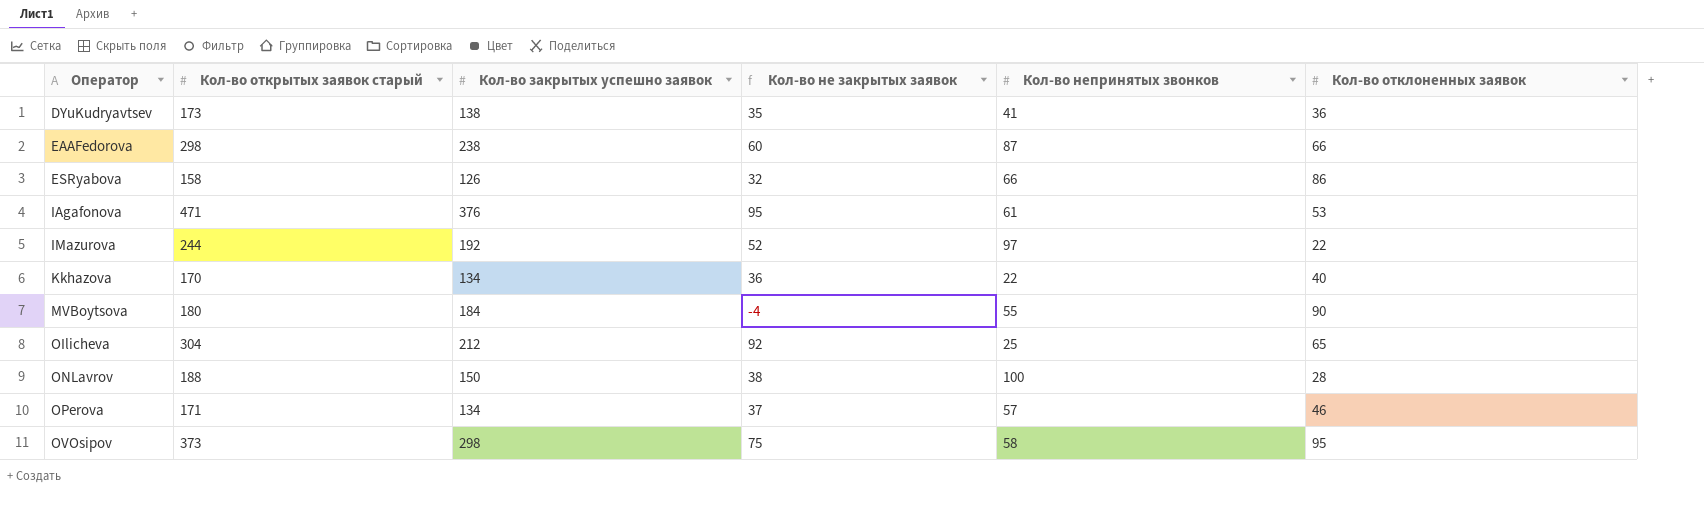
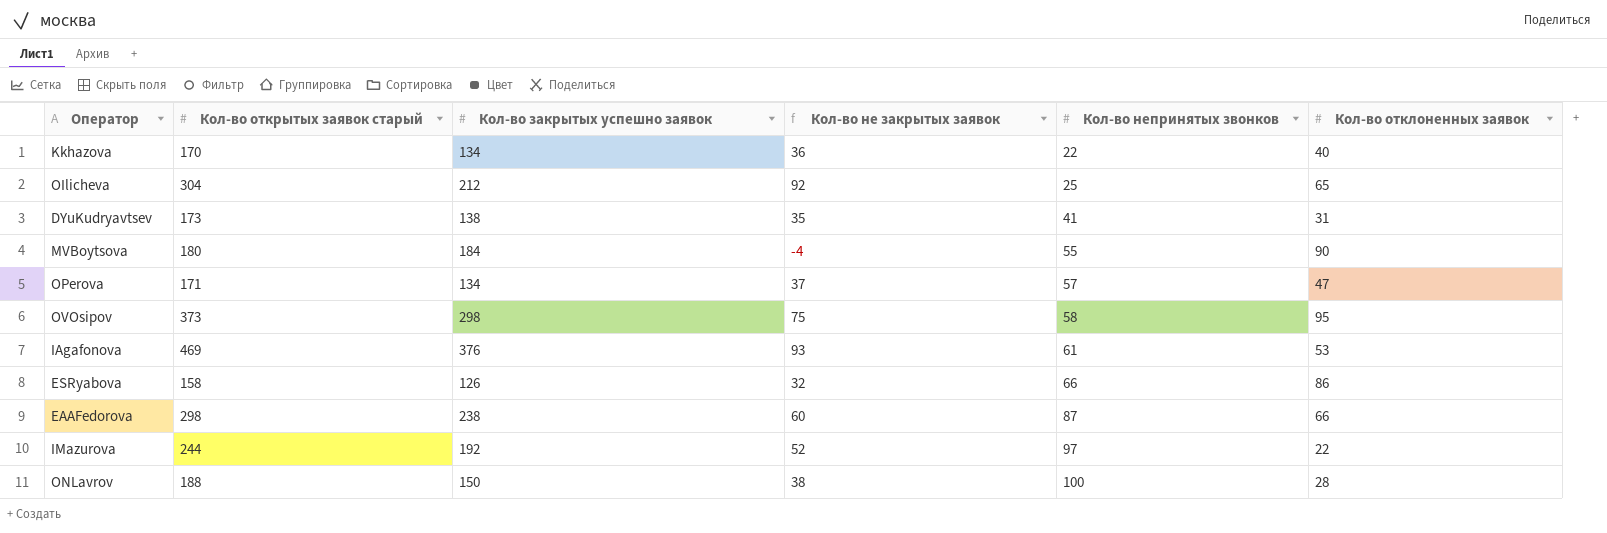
row order: Оператор ascending -> Кол-во непринятых звонков ascending
DYuKudryavtsev | Кол-во отклоненных заявок: 36 -> 31
OPerova | Кол-во отклоненных заявок: 46 -> 47
IAgafonova | Кол-во открытых заявок старый: 471 -> 469
IAgafonova | Кол-во не закрытых заявок: 95 -> 93

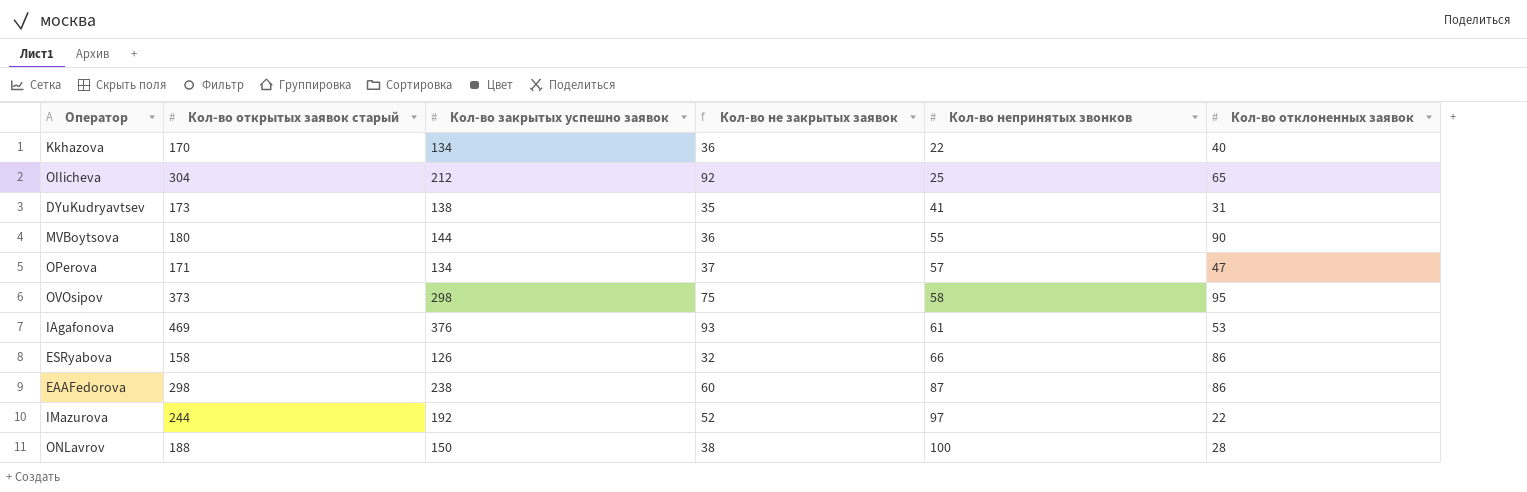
MVBoytsova | Кол-во закрытых успешно заявок: 184 -> 144
MVBoytsova | Кол-во не закрытых заявок: -4 -> 36
EAAFedorova | Кол-во отклоненных заявок: 66 -> 86

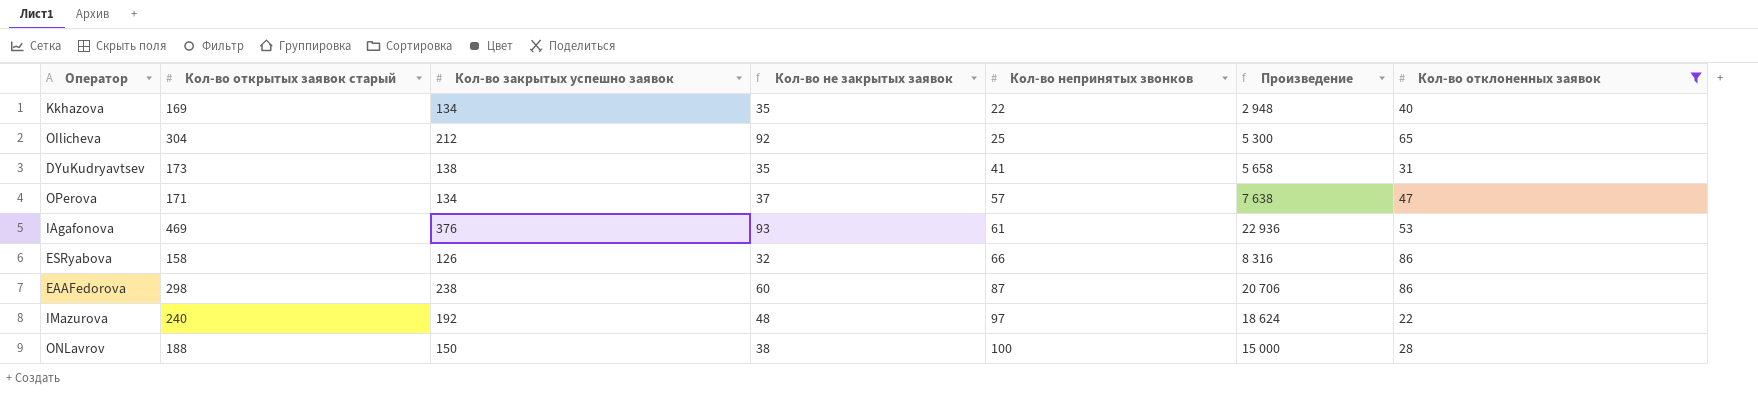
filter: none -> Кол-во отклоненных заявок <= 86
column Произведение | formula: none -> [Кол-во закрытых успешно заявок] * [Кол-во непринятых звонков]
Kkhazova | Кол-во открытых заявок старый: 170 -> 169
Kkhazova | Кол-во не закрытых заявок: 36 -> 35
IMazurova | Кол-во открытых заявок старый: 244 -> 240
IMazurova | Кол-во не закрытых заявок: 52 -> 48

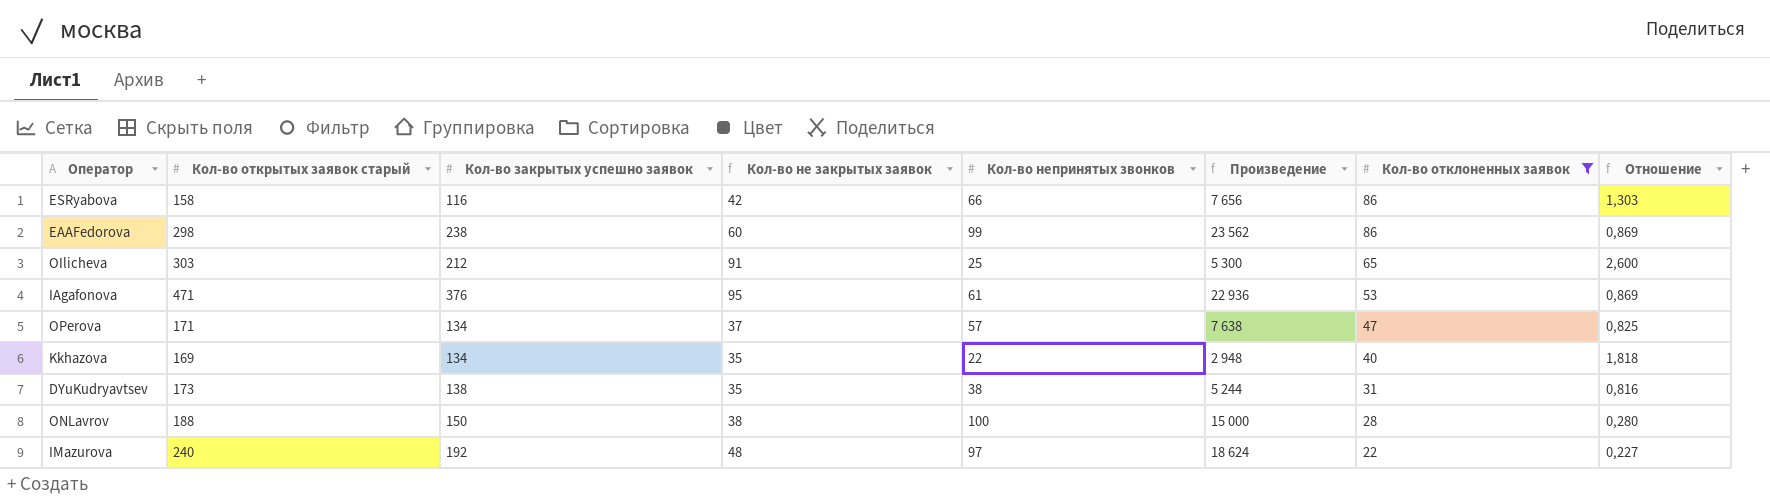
row order: Кол-во непринятых звонков ascending -> Кол-во отклоненных заявок descending
column Отношение | formula: none -> [Кол-во отклоненных заявок] / [Кол-во непринятых звонков]
ESRyabova | Кол-во закрытых успешно заявок: 126 -> 116
ESRyabova | Кол-во не закрытых заявок: 32 -> 42
ESRyabova | Произведение: 8 316 -> 7 656
EAAFedorova | Кол-во непринятых звонков: 87 -> 99
EAAFedorova | Произведение: 20 706 -> 23 562
OIlicheva | Кол-во открытых заявок старый: 304 -> 303
OIlicheva | Кол-во не закрытых заявок: 92 -> 91
IAgafonova | Кол-во открытых заявок старый: 469 -> 471
IAgafonova | Кол-во не закрытых заявок: 93 -> 95
DYuKudryavtsev | Кол-во непринятых звонков: 41 -> 38
DYuKudryavtsev | Произведение: 5 658 -> 5 244

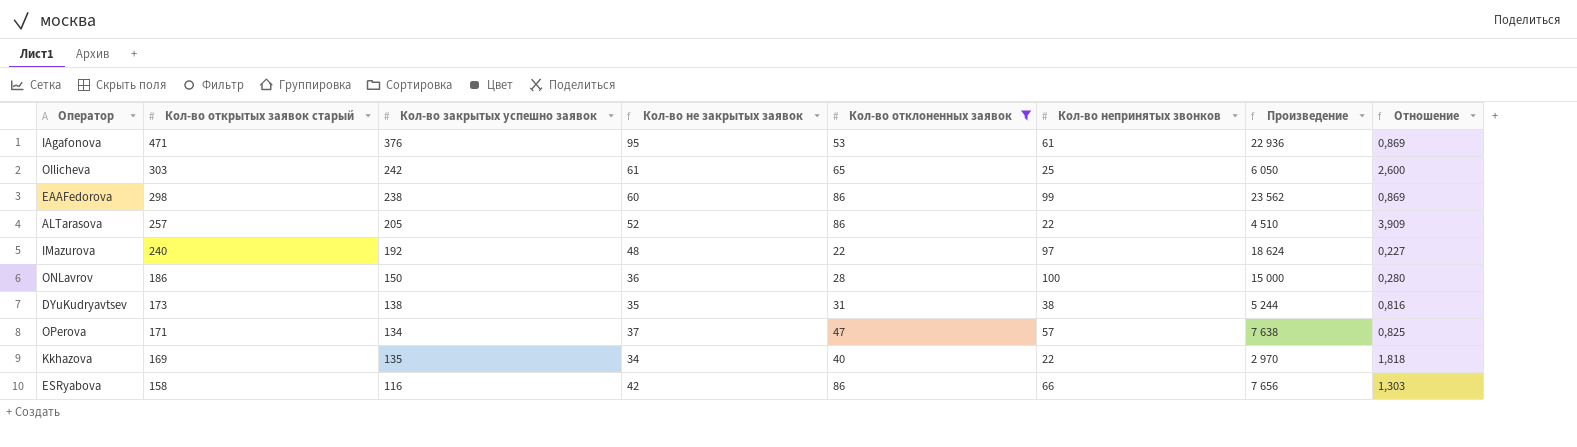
row order: Кол-во отклоненных заявок descending -> Кол-во открытых заявок старый descending
column Кол-во отклоненных заявок | position: 7 -> 5
OIlicheva | Кол-во закрытых успешно заявок: 212 -> 242
OIlicheva | Кол-во не закрытых заявок: 91 -> 61
OIlicheva | Произведение: 5 300 -> 6 050
row ALTarasova: none -> 257 | 205 | 52 | 86 | 22 | 4 510 | 3,909
ONLavrov | Кол-во открытых заявок старый: 188 -> 186
ONLavrov | Кол-во не закрытых заявок: 38 -> 36
Kkhazova | Кол-во закрытых успешно заявок: 134 -> 135
Kkhazova | Кол-во не закрытых заявок: 35 -> 34
Kkhazova | Произведение: 2 948 -> 2 970

